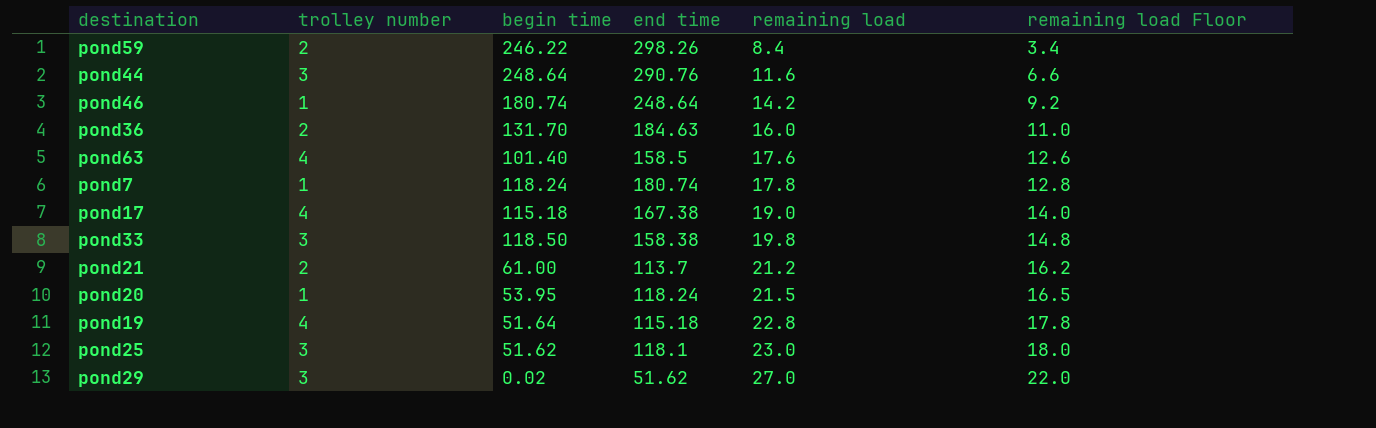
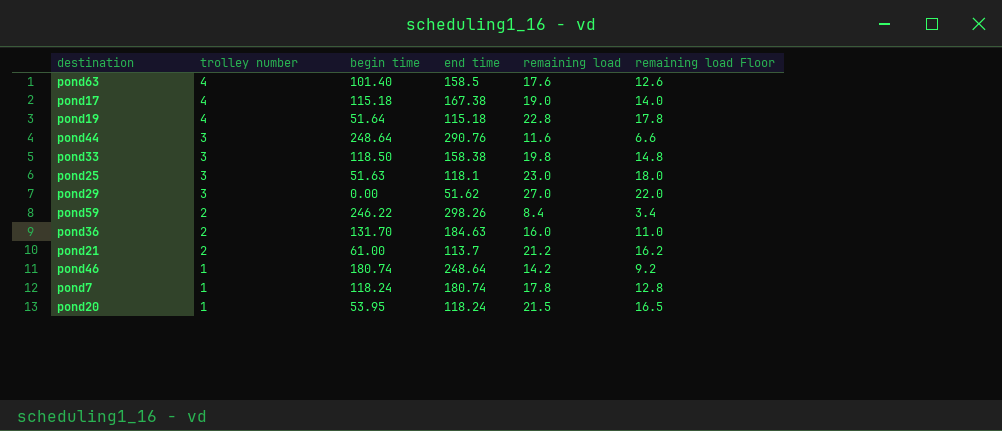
row order: remaining load ascending -> trolley number descending
pond25 | begin time: 51.62 -> 51.63
pond29 | begin time: 0.02 -> 0.00

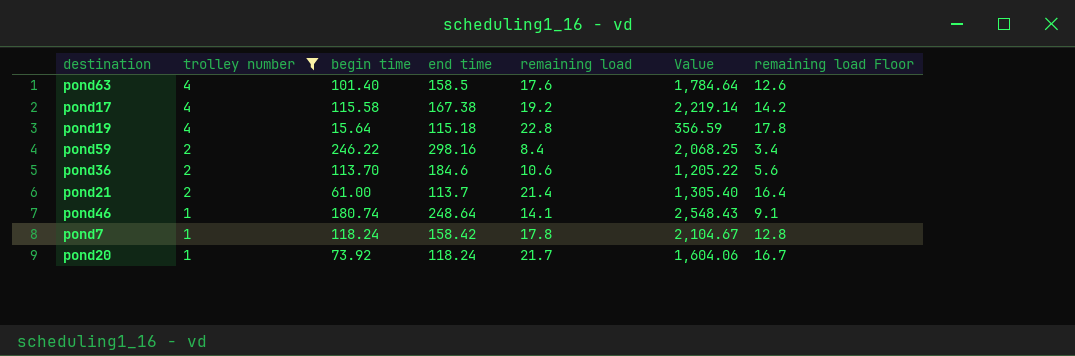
filter: none -> trolley number != 3
column Value | formula: none -> [begin time] * [remaining load]
pond17 | begin time: 115.18 -> 115.58
pond17 | remaining load: 19.0 -> 19.2
pond17 | remaining load Floor: 14.0 -> 14.2
pond19 | begin time: 51.64 -> 15.64
pond59 | end time: 298.26 -> 298.16
pond36 | begin time: 131.70 -> 113.70
pond36 | end time: 184.63 -> 184.6
pond36 | remaining load: 16.0 -> 10.6
pond36 | remaining load Floor: 11.0 -> 5.6
pond21 | remaining load: 21.2 -> 21.4
pond21 | remaining load Floor: 16.2 -> 16.4
pond46 | remaining load: 14.2 -> 14.1
pond46 | remaining load Floor: 9.2 -> 9.1
pond7 | end time: 180.74 -> 158.42
pond20 | begin time: 53.95 -> 73.92
pond20 | remaining load: 21.5 -> 21.7
pond20 | remaining load Floor: 16.5 -> 16.7

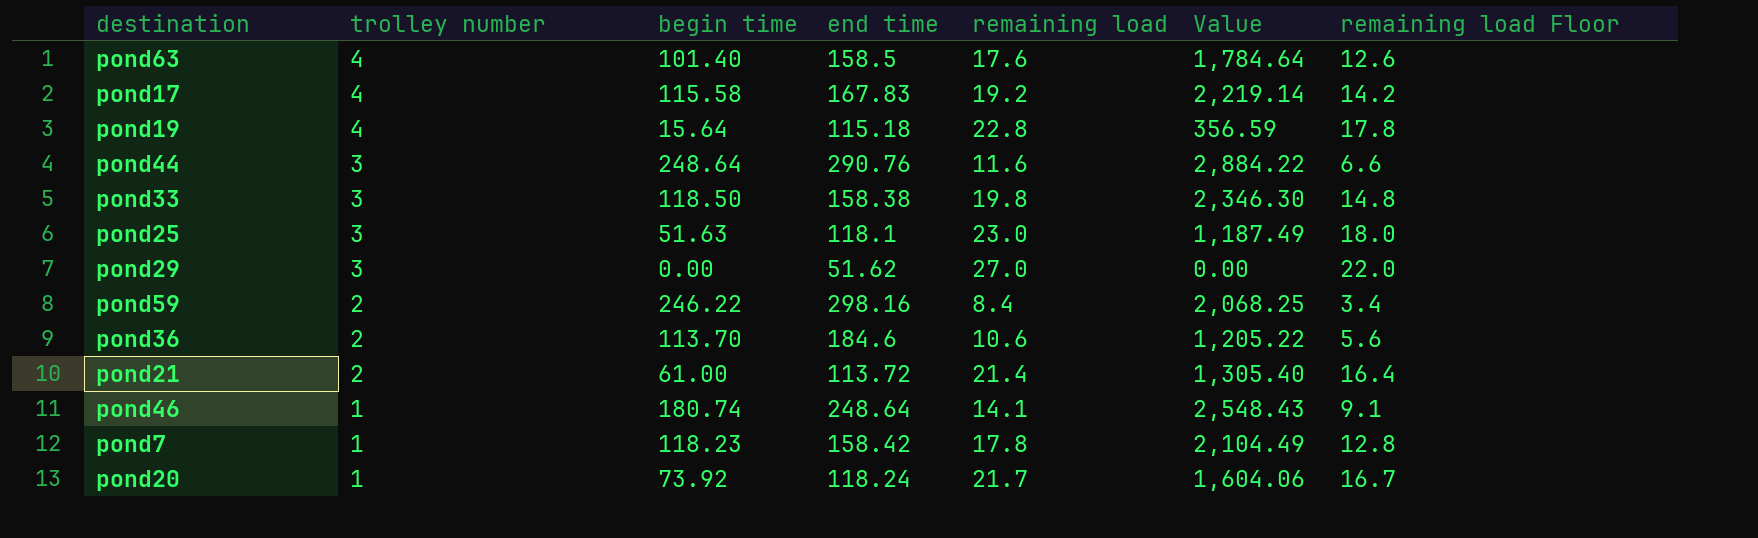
filter: trolley number != 3 -> none
pond17 | end time: 167.38 -> 167.83
pond21 | end time: 113.7 -> 113.72
pond7 | begin time: 118.24 -> 118.23
pond7 | Value: 2,104.67 -> 2,104.49

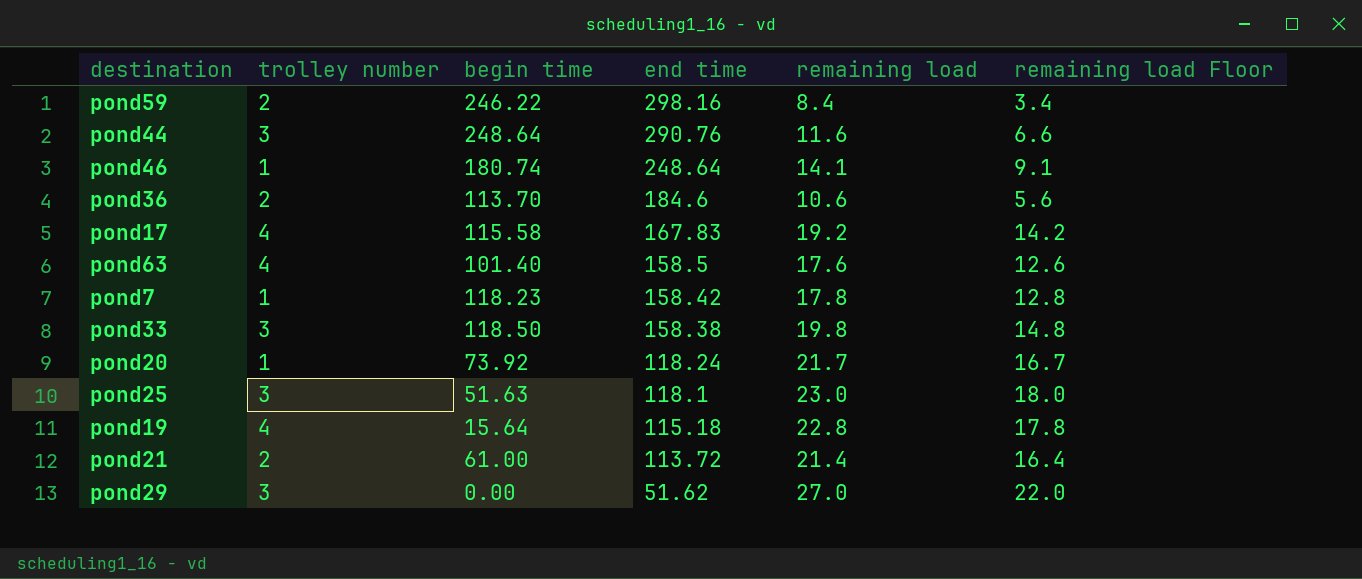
row order: trolley number descending -> end time descending
column Value | formula: [begin time] * [remaining load] -> none

